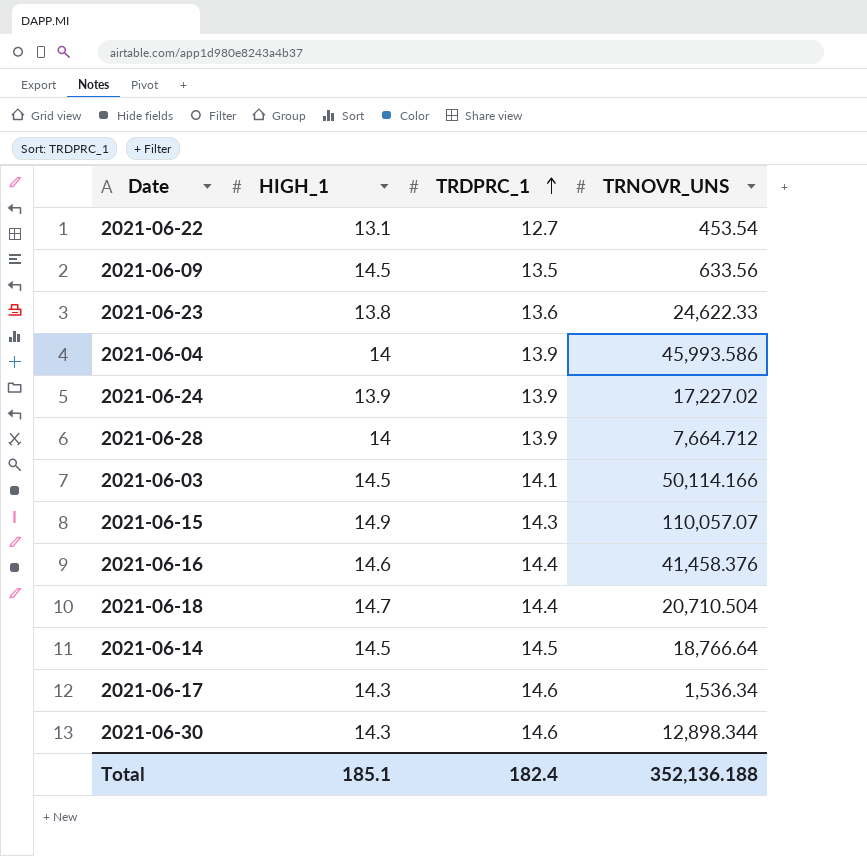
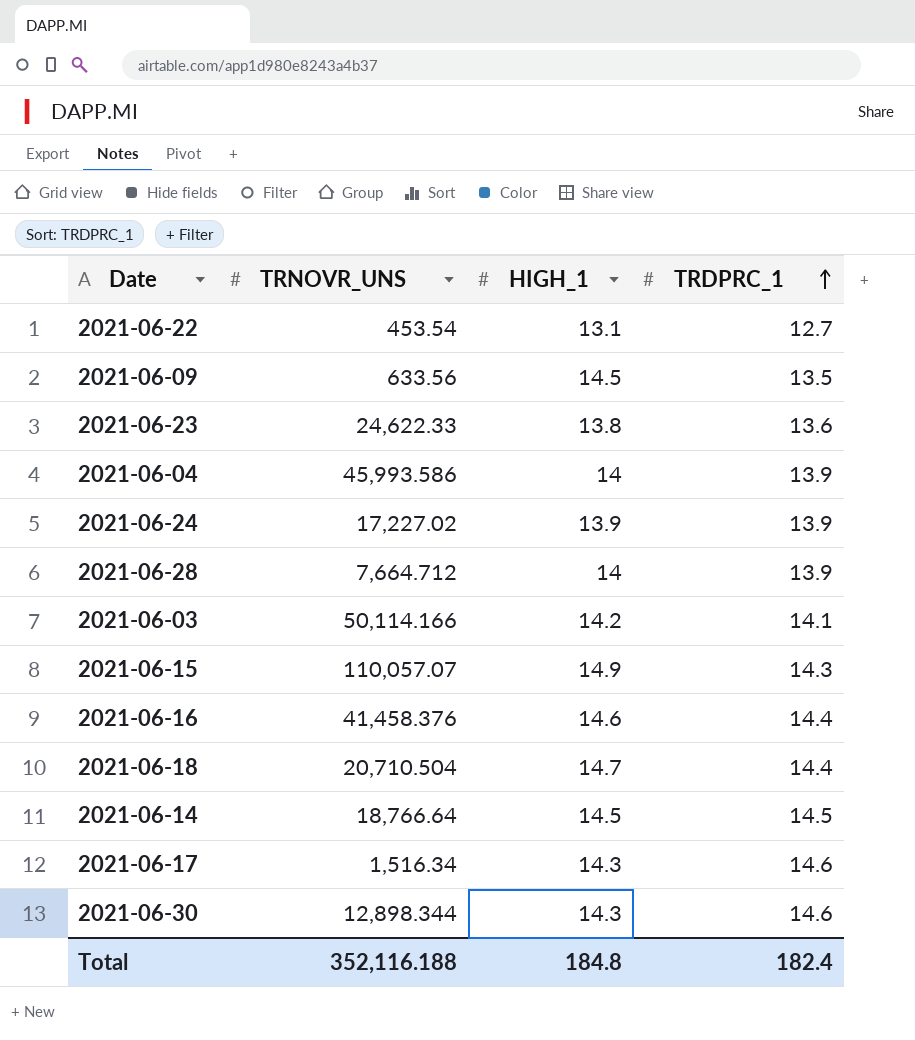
column TRNOVR_UNS | position: 4 -> 2
2021-06-03 | HIGH_1: 14.5 -> 14.2
2021-06-17 | TRNOVR_UNS: 1,536.34 -> 1,516.34
Total | TRNOVR_UNS: 352,136.188 -> 352,116.188
Total | HIGH_1: 185.1 -> 184.8

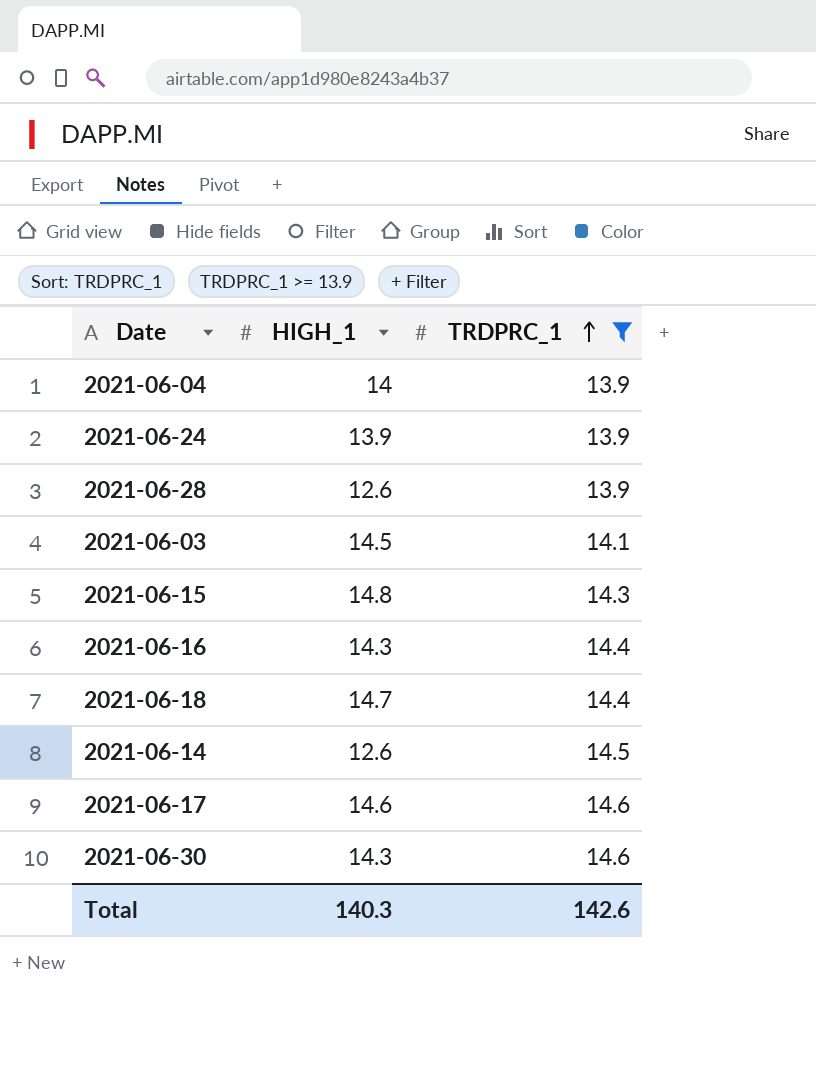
filter: none -> TRDPRC_1 >= 13.9
column TRNOVR_UNS | position: 2 -> none
2021-06-28 | HIGH_1: 14 -> 12.6
2021-06-03 | HIGH_1: 14.2 -> 14.5
2021-06-15 | HIGH_1: 14.9 -> 14.8
2021-06-16 | HIGH_1: 14.6 -> 14.3
2021-06-14 | HIGH_1: 14.5 -> 12.6
2021-06-17 | HIGH_1: 14.3 -> 14.6
Total | HIGH_1: 184.8 -> 140.3
Total | TRDPRC_1: 182.4 -> 142.6

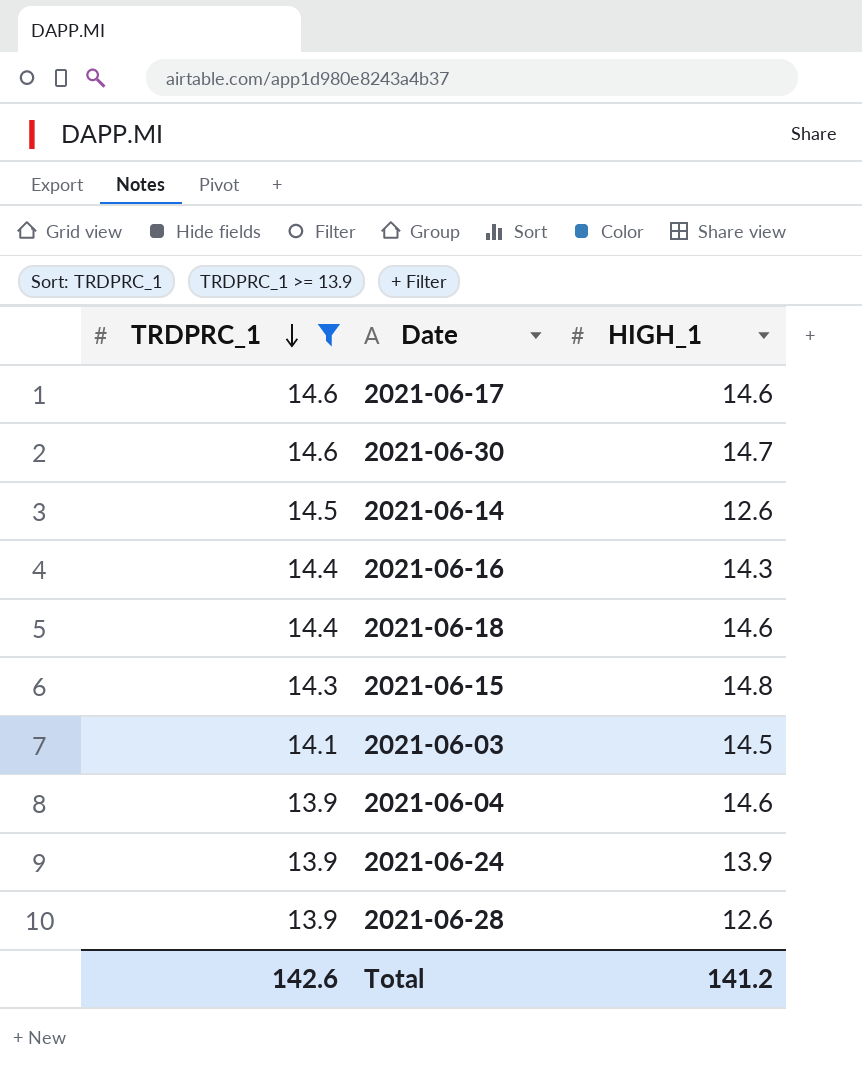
row order: TRDPRC_1 ascending -> TRDPRC_1 descending
column TRDPRC_1 | position: 3 -> 1
2021-06-30 | HIGH_1: 14.3 -> 14.7
2021-06-18 | HIGH_1: 14.7 -> 14.6
2021-06-04 | HIGH_1: 14 -> 14.6
Total | HIGH_1: 140.3 -> 141.2

